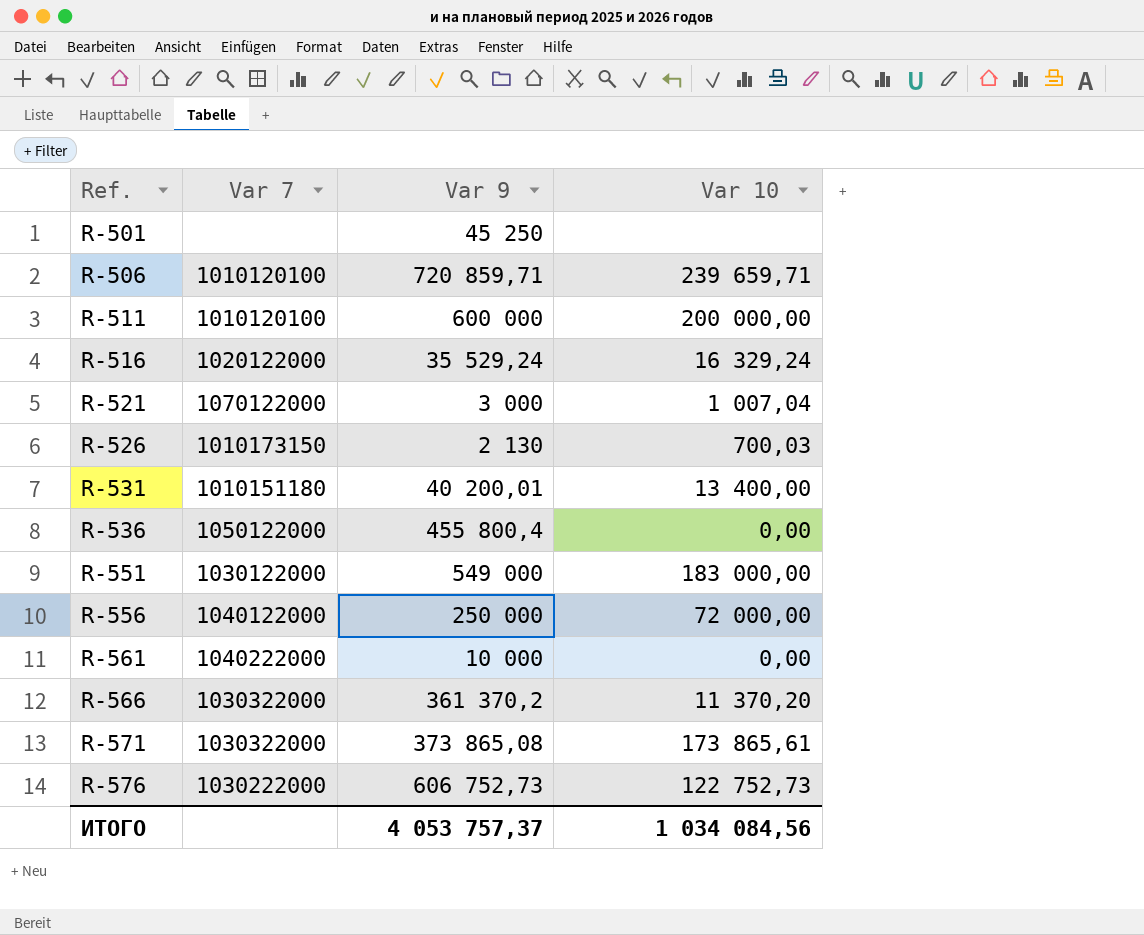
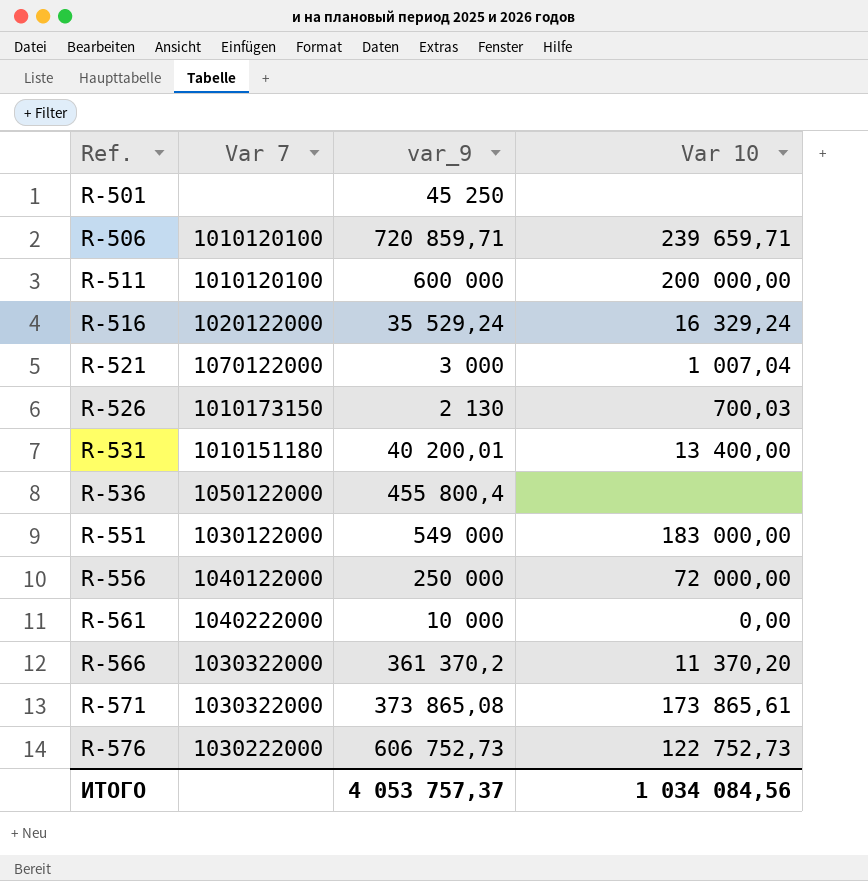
column name: Var 9 -> var_9
R-536 | Var 10: 0,00 -> none

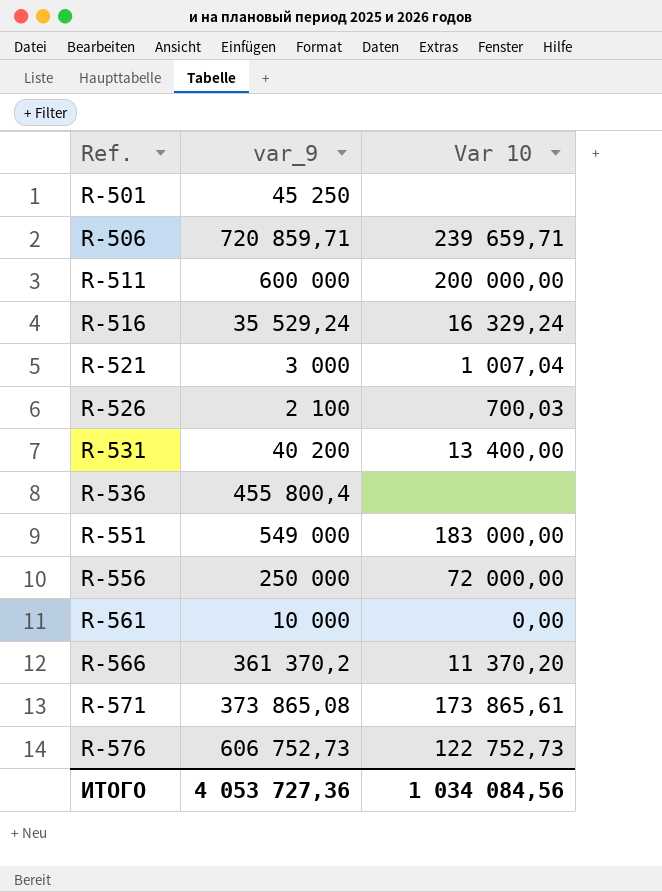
column Var 7 | position: 2 -> none
R-526 | var_9: 2 130 -> 2 100
R-531 | var_9: 40 200,01 -> 40 200
ИТОГО | var_9: 4 053 757,37 -> 4 053 727,36

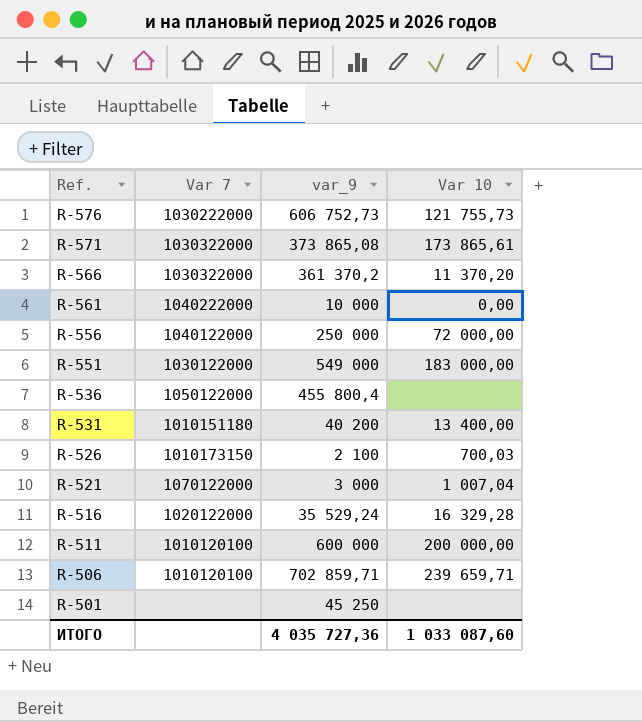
row order: Ref. ascending -> Ref. descending
column Var 7 | position: none -> 2
R-576 | Var 10: 122 752,73 -> 121 755,73
R-516 | Var 10: 16 329,24 -> 16 329,28
R-506 | var_9: 720 859,71 -> 702 859,71
ИТОГО | var_9: 4 053 727,36 -> 4 035 727,36
ИТОГО | Var 10: 1 034 084,56 -> 1 033 087,60

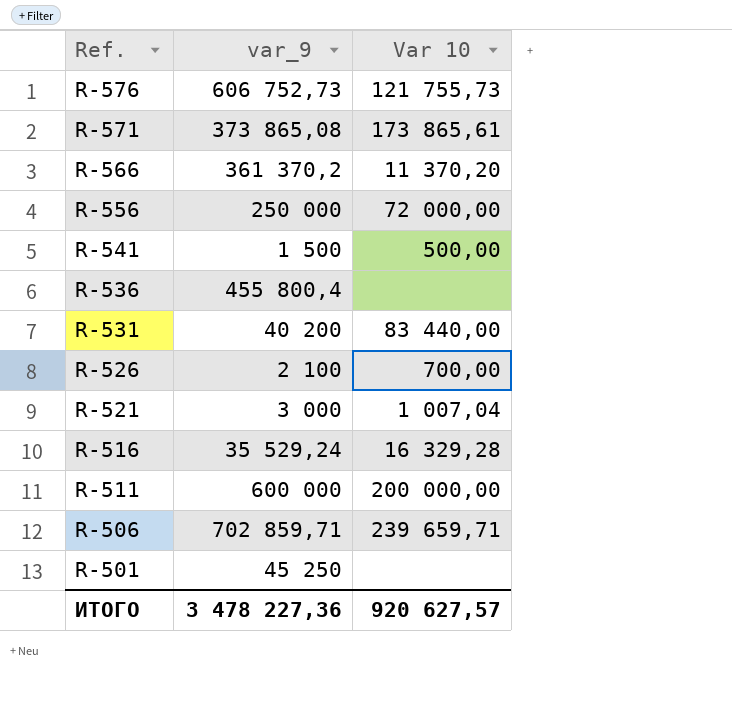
column Var 7 | position: 2 -> none
row R-561: 1040222000 | 10 000 | 0,00 -> none
row R-551: 1030122000 | 549 000 | 183 000,00 -> none
row R-541: none -> 1 500 | 500,00
R-531 | Var 10: 13 400,00 -> 83 440,00
R-526 | Var 10: 700,03 -> 700,00
ИТОГО | var_9: 4 035 727,36 -> 3 478 227,36
ИТОГО | Var 10: 1 033 087,60 -> 920 627,57

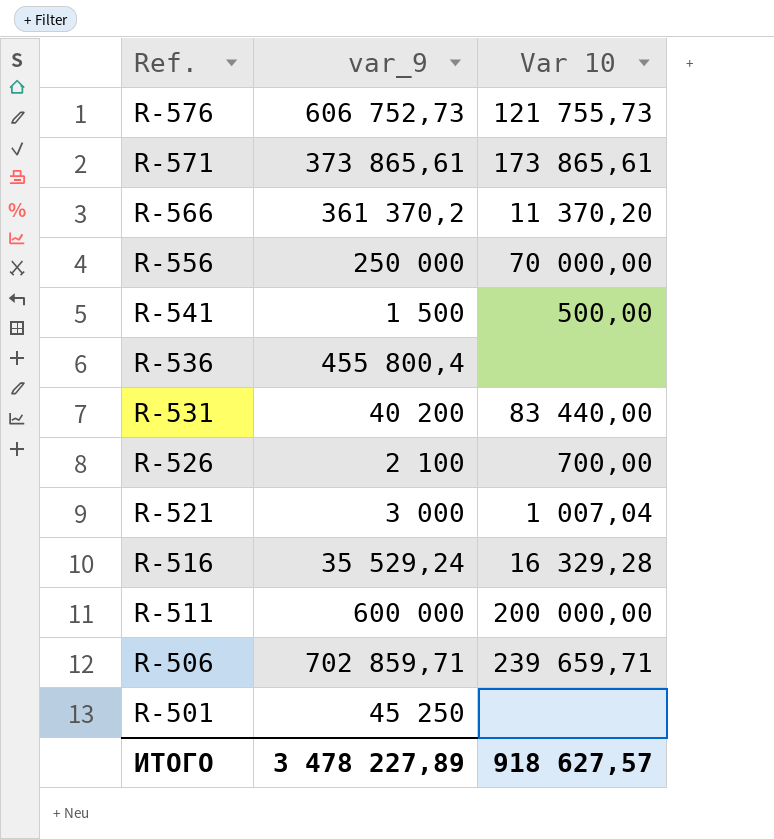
R-571 | var_9: 373 865,08 -> 373 865,61
R-556 | Var 10: 72 000,00 -> 70 000,00
ИТОГО | var_9: 3 478 227,36 -> 3 478 227,89
ИТОГО | Var 10: 920 627,57 -> 918 627,57

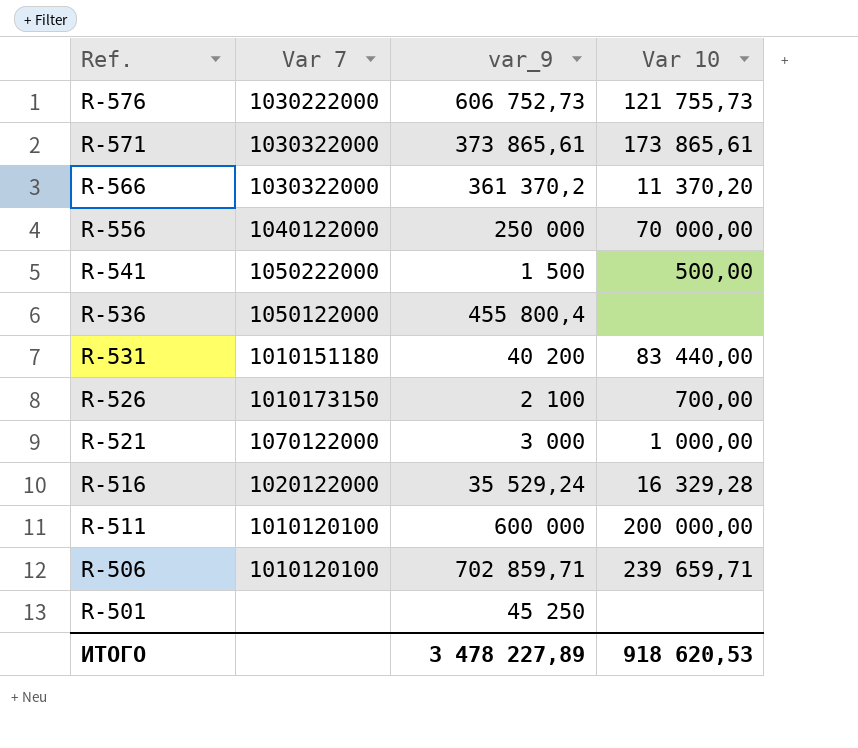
column Var 7 | position: none -> 2
R-521 | Var 10: 1 007,04 -> 1 000,00
ИТОГО | Var 10: 918 627,57 -> 918 620,53

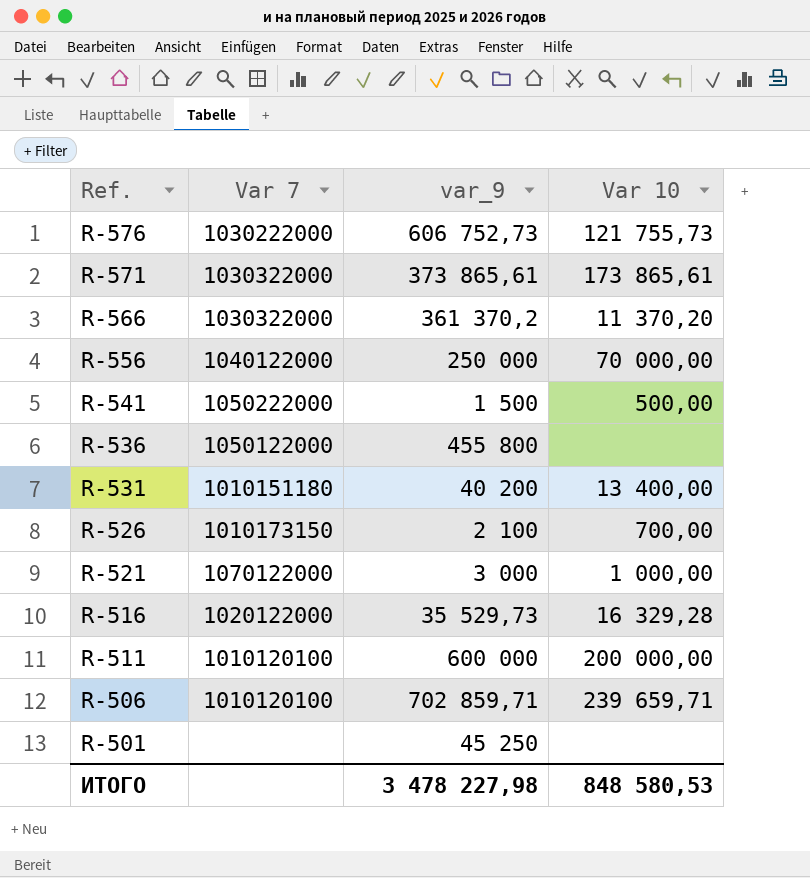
R-536 | var_9: 455 800,4 -> 455 800
R-531 | Var 10: 83 440,00 -> 13 400,00
R-516 | var_9: 35 529,24 -> 35 529,73
ИТОГО | var_9: 3 478 227,89 -> 3 478 227,98
ИТОГО | Var 10: 918 620,53 -> 848 580,53

